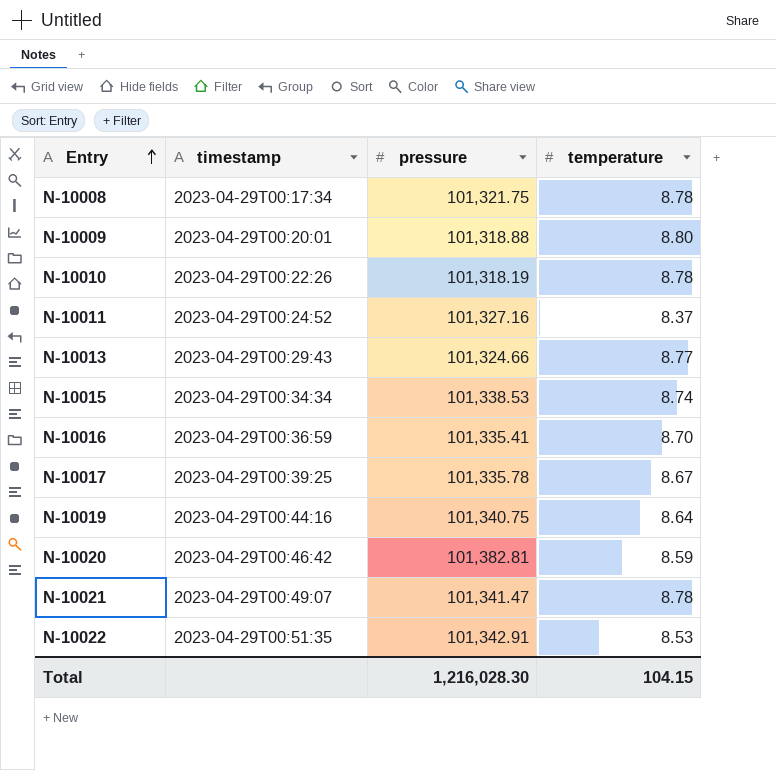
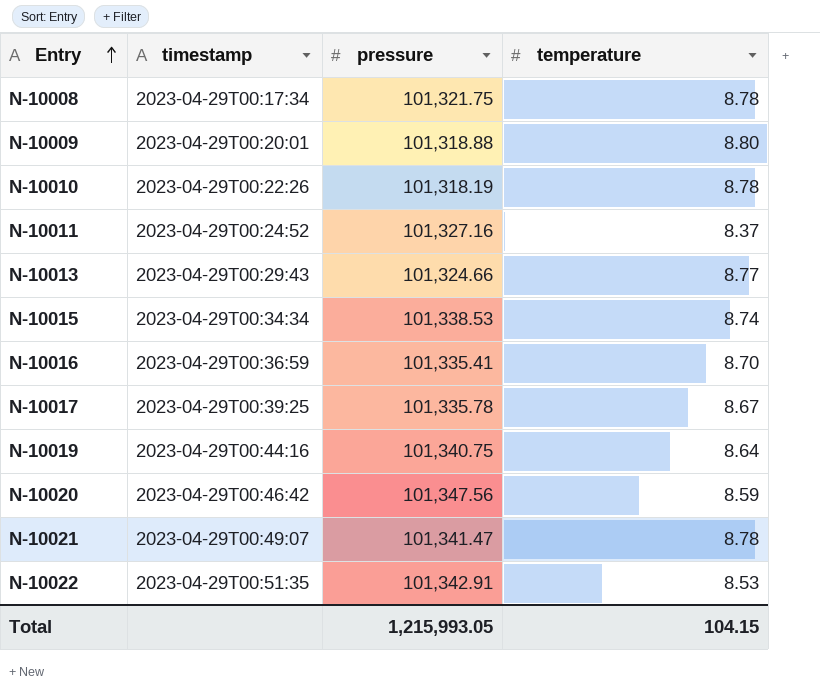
N-10020 | pressure: 101,382.81 -> 101,347.56
Total | pressure: 1,216,028.30 -> 1,215,993.05

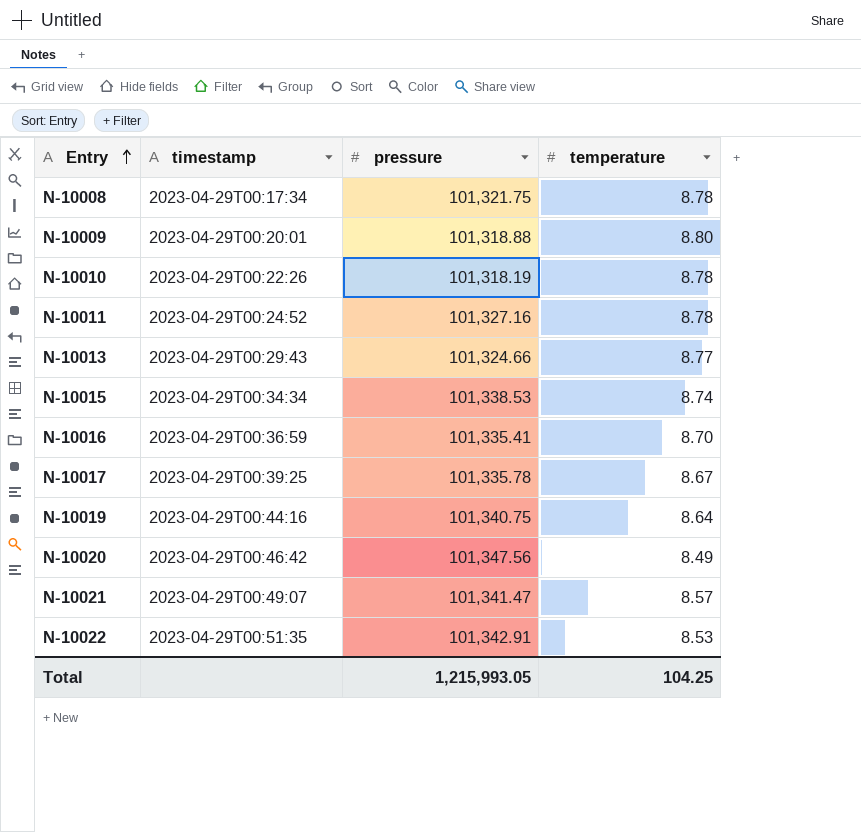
N-10011 | temperature: 8.37 -> 8.78
N-10020 | temperature: 8.59 -> 8.49
N-10021 | temperature: 8.78 -> 8.57
Total | temperature: 104.15 -> 104.25

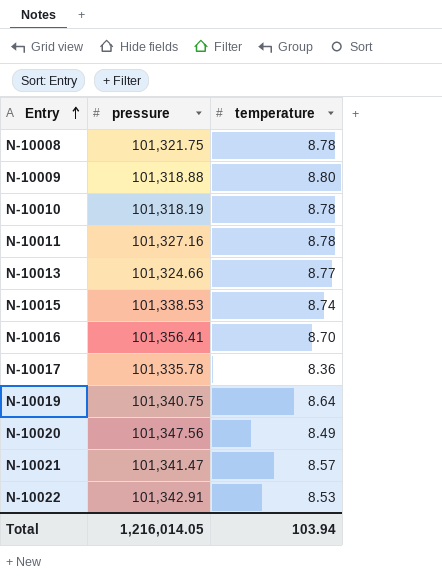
column timestamp | position: 2 -> none
N-10016 | pressure: 101,335.41 -> 101,356.41
N-10017 | temperature: 8.67 -> 8.36
Total | pressure: 1,215,993.05 -> 1,216,014.05
Total | temperature: 104.25 -> 103.94

